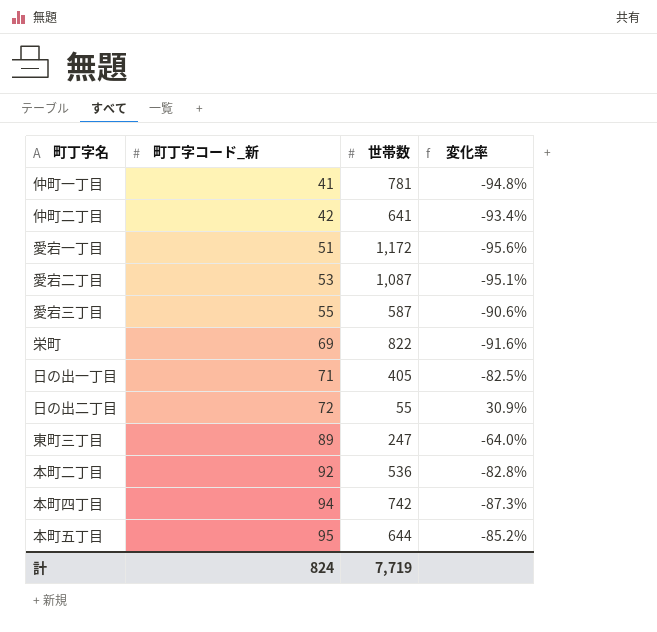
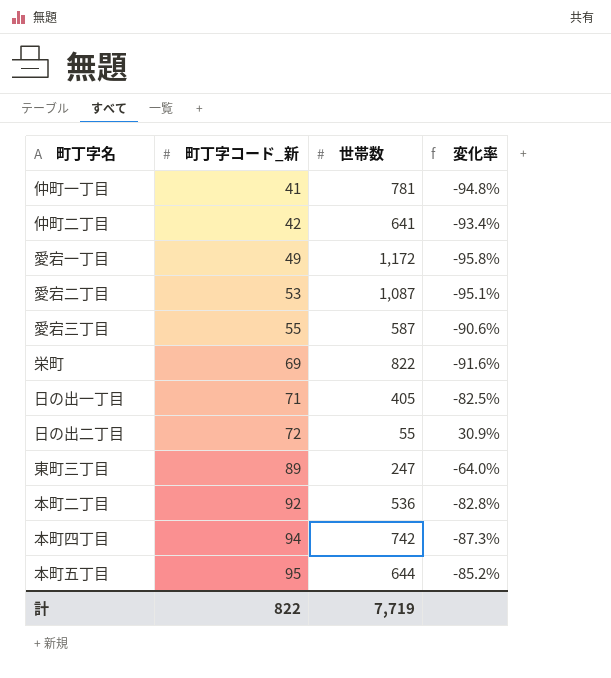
愛宕一丁目 | 町丁字コード_新: 51 -> 49
愛宕一丁目 | 変化率: -95.6% -> -95.8%
計 | 町丁字コード_新: 824 -> 822

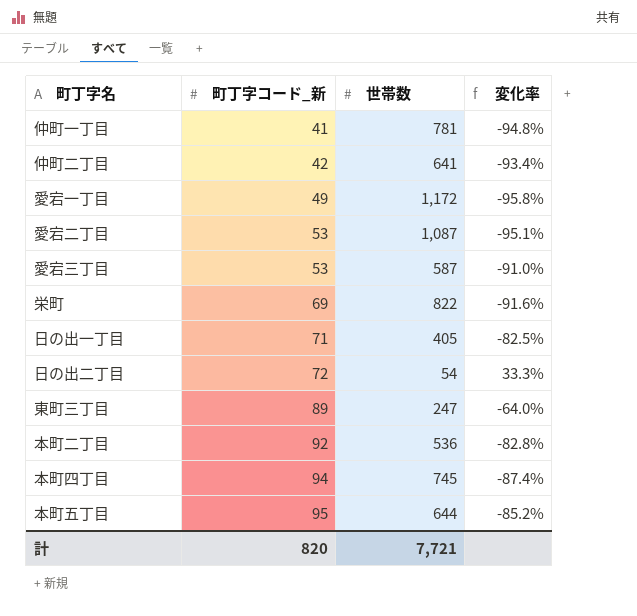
愛宕三丁目 | 町丁字コード_新: 55 -> 53
愛宕三丁目 | 変化率: -90.6% -> -91.0%
日の出二丁目 | 世帯数: 55 -> 54
日の出二丁目 | 変化率: 30.9% -> 33.3%
本町四丁目 | 世帯数: 742 -> 745
本町四丁目 | 変化率: -87.3% -> -87.4%
計 | 町丁字コード_新: 822 -> 820
計 | 世帯数: 7,719 -> 7,721

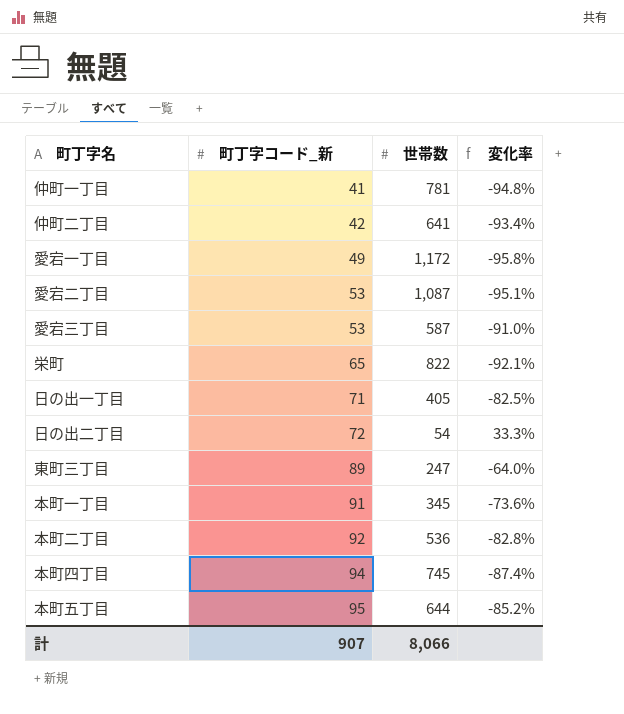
栄町 | 町丁字コード_新: 69 -> 65
栄町 | 変化率: -91.6% -> -92.1%
row 本町一丁目: none -> 91 | 345 | -73.6%
計 | 町丁字コード_新: 820 -> 907
計 | 世帯数: 7,721 -> 8,066

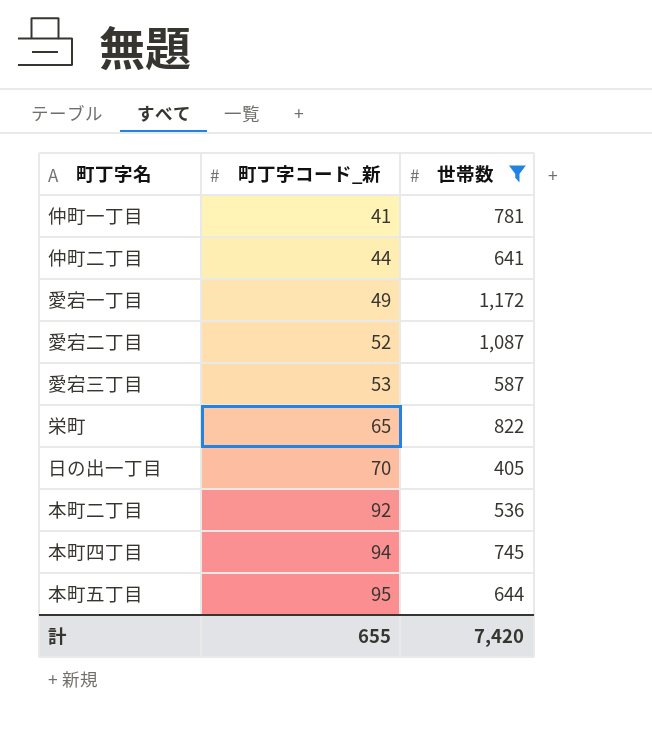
filter: none -> 世帯数 >= 405
column 変化率 | formula: ([町丁字コード_新] - [世帯数]) / [世帯数] -> none
仲町二丁目 | 町丁字コード_新: 42 -> 44
愛宕二丁目 | 町丁字コード_新: 53 -> 52
日の出一丁目 | 町丁字コード_新: 71 -> 70
計 | 町丁字コード_新: 907 -> 655
計 | 世帯数: 8,066 -> 7,420

